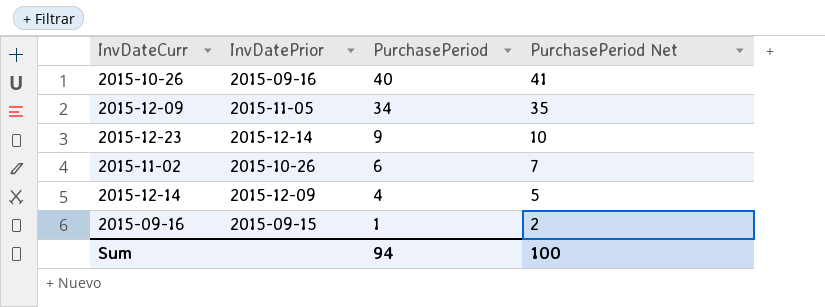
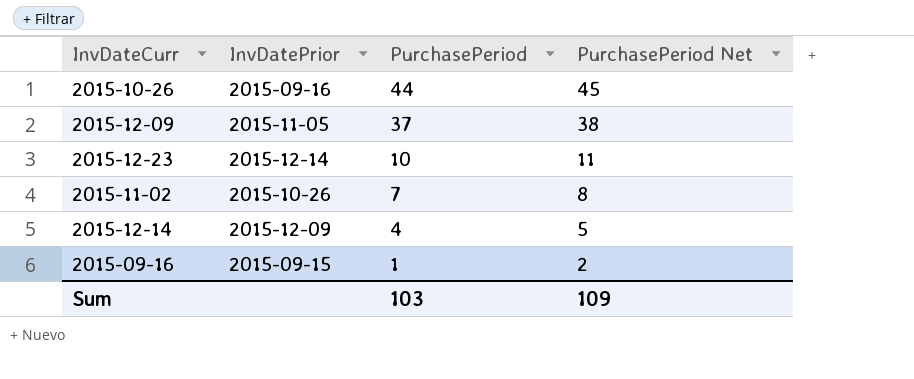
2015-10-26 | PurchasePeriod: 40 -> 44
2015-10-26 | PurchasePeriod Net: 41 -> 45
2015-12-09 | PurchasePeriod: 34 -> 37
2015-12-09 | PurchasePeriod Net: 35 -> 38
2015-12-23 | PurchasePeriod: 9 -> 10
2015-12-23 | PurchasePeriod Net: 10 -> 11
2015-11-02 | PurchasePeriod: 6 -> 7
2015-11-02 | PurchasePeriod Net: 7 -> 8
Sum | PurchasePeriod: 94 -> 103
Sum | PurchasePeriod Net: 100 -> 109

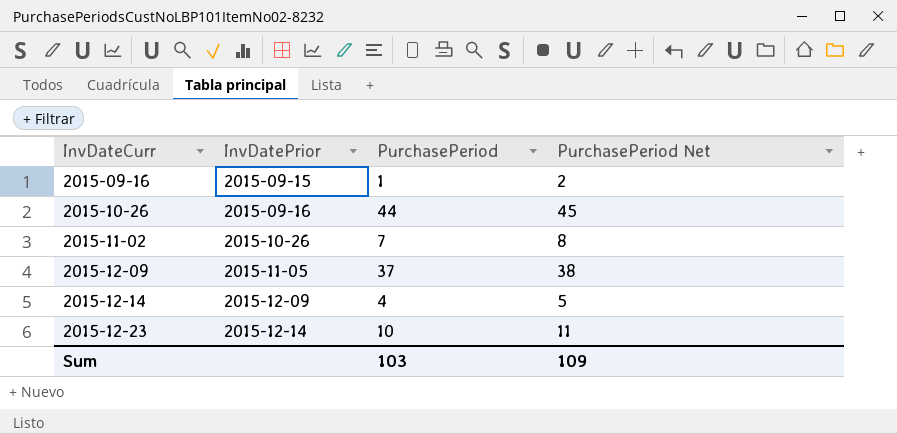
row order: PurchasePeriod descending -> InvDateCurr ascending

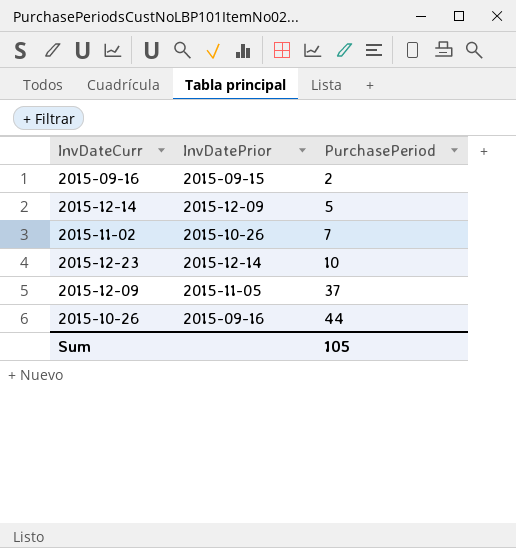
row order: InvDateCurr ascending -> PurchasePeriod ascending
column PurchasePeriod Net | formula: [PurchasePeriod] + 1 -> none
2015-09-16 | PurchasePeriod: 1 -> 2
2015-12-14 | PurchasePeriod: 4 -> 5
Sum | PurchasePeriod: 103 -> 105

